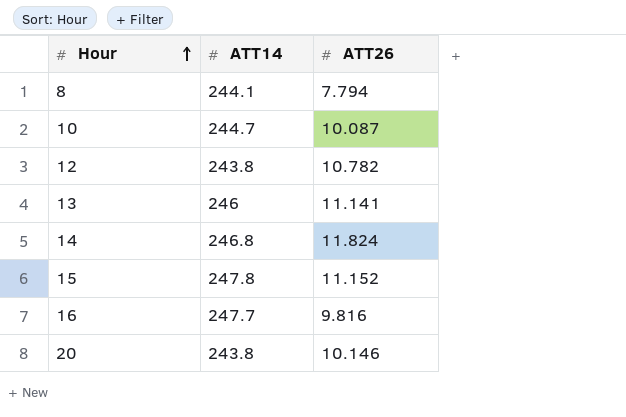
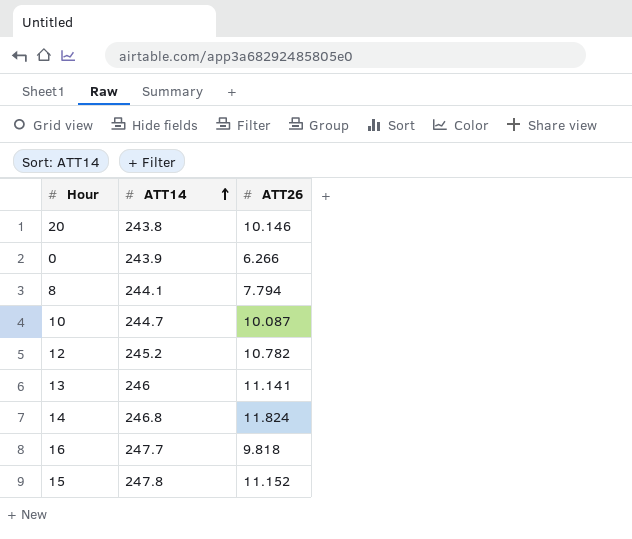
row order: Hour ascending -> ATT14 ascending
row 0: none -> 243.9 | 6.266
12 | ATT14: 243.8 -> 245.2
16 | ATT26: 9.816 -> 9.818

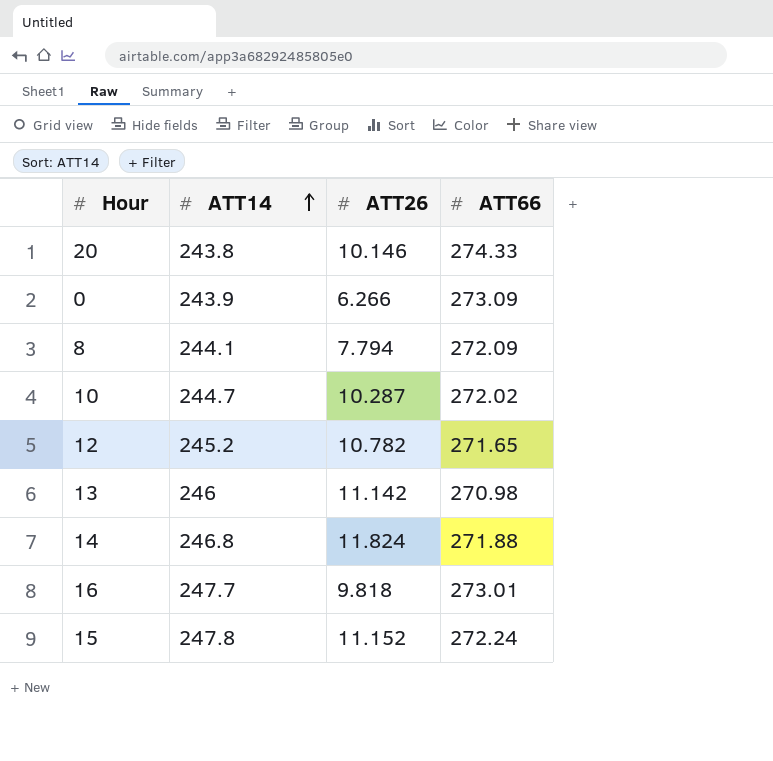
column ATT66 | position: none -> 4
10 | ATT26: 10.087 -> 10.287
13 | ATT26: 11.141 -> 11.142

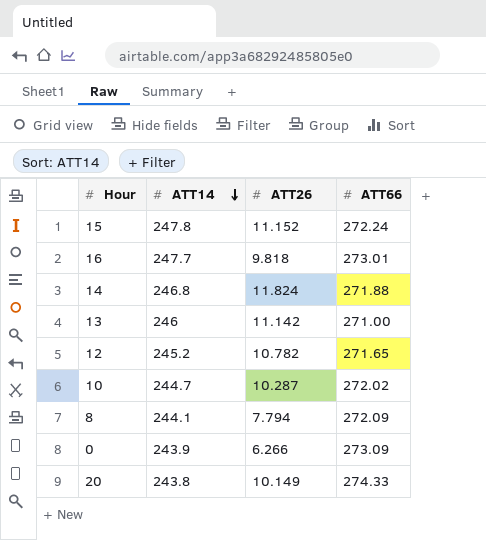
row order: ATT14 ascending -> ATT14 descending
13 | ATT66: 270.98 -> 271.00
20 | ATT26: 10.146 -> 10.149

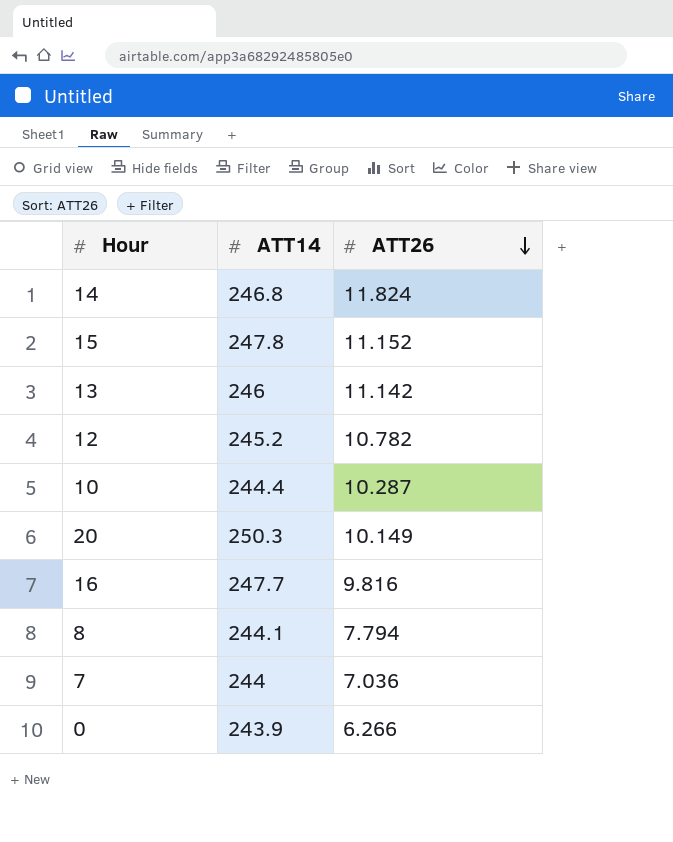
row order: ATT14 descending -> ATT26 descending
column ATT66 | position: 4 -> none
10 | ATT14: 244.7 -> 244.4
20 | ATT14: 243.8 -> 250.3
16 | ATT26: 9.818 -> 9.816
row 7: none -> 244 | 7.036

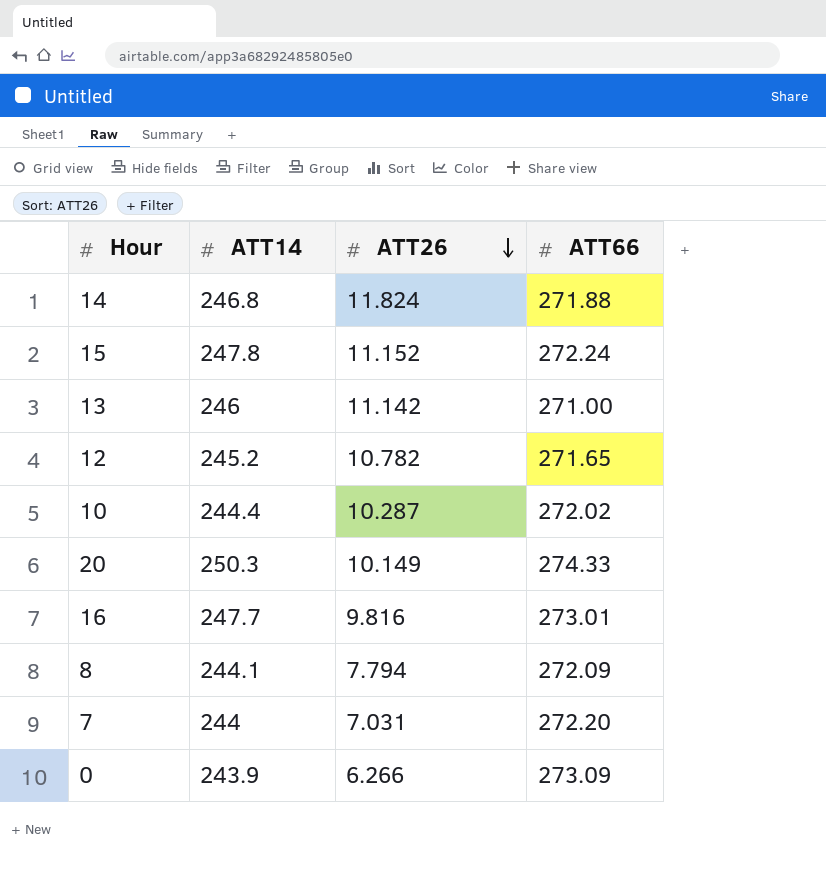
column ATT66 | position: none -> 4
7 | ATT26: 7.036 -> 7.031

